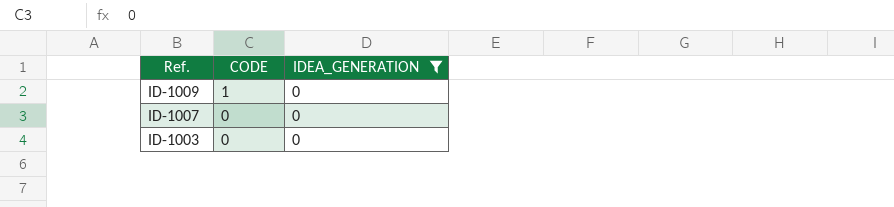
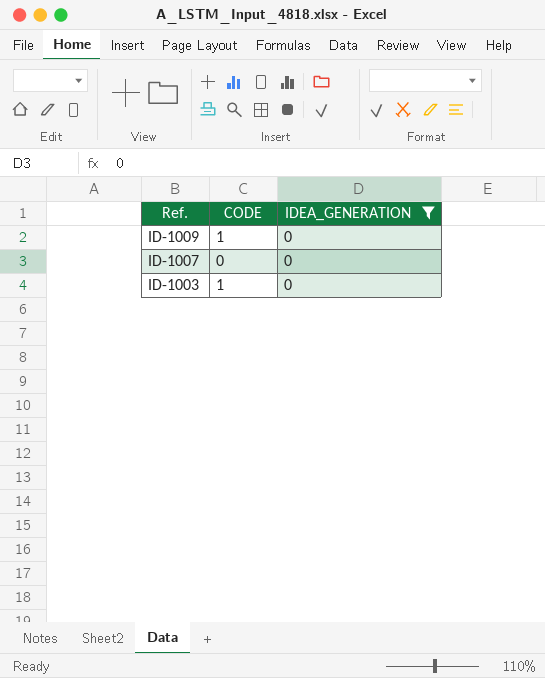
ID-1003 | CODE: 0 -> 1

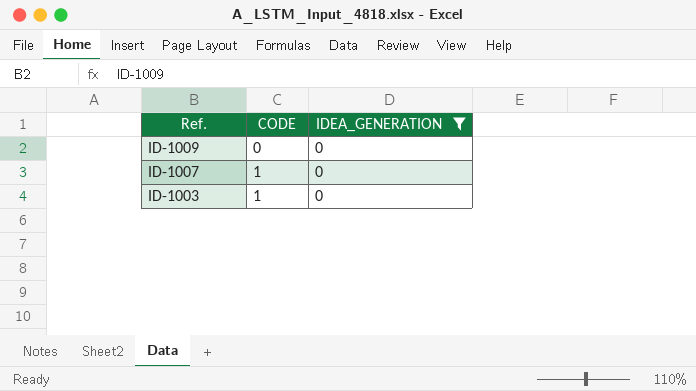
ID-1009 | CODE: 1 -> 0
ID-1007 | CODE: 0 -> 1

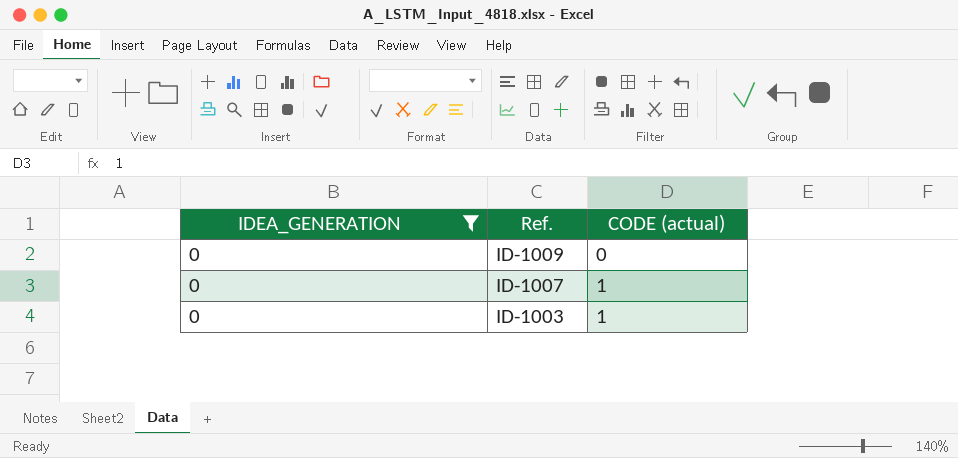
column IDEA_GENERATION | position: 3 -> 1
column name: CODE -> CODE (actual)

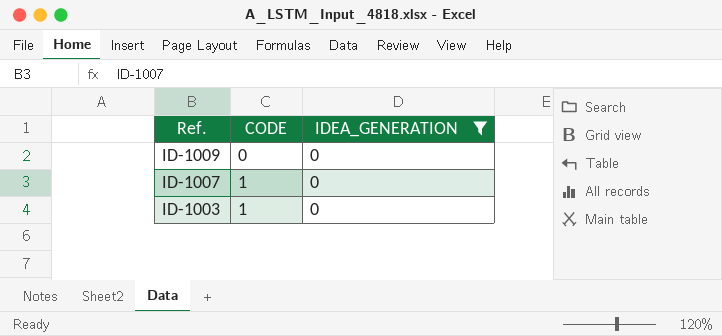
column name: CODE (actual) -> CODE
column IDEA_GENERATION | position: 1 -> 3

